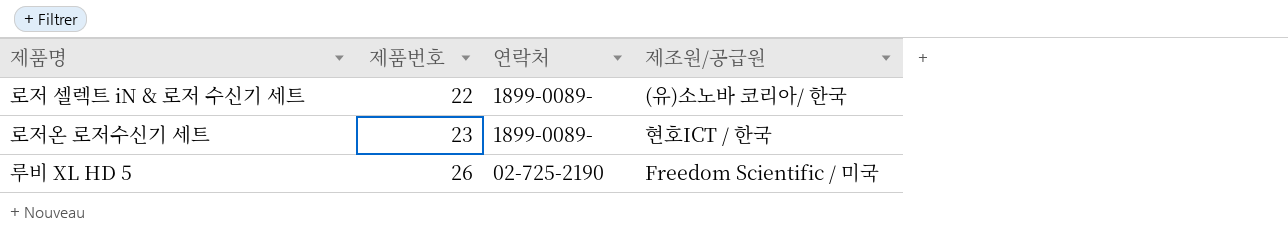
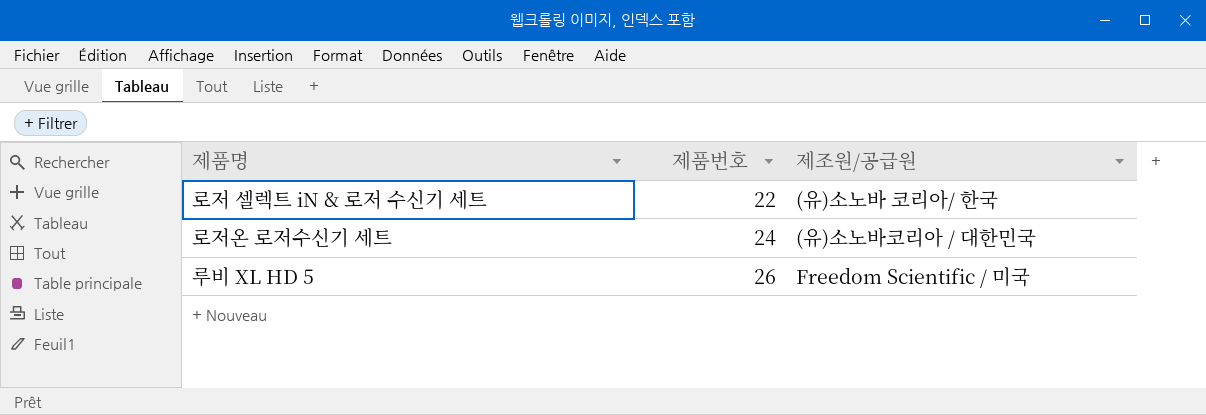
column 연락처 | position: 3 -> none
로저온 로저수신기 세트 | 제품번호: 23 -> 24
로저온 로저수신기 세트 | 제조원/공급원: 현호ICT / 한국 -> (유)소노바코리아 / 대한민국

